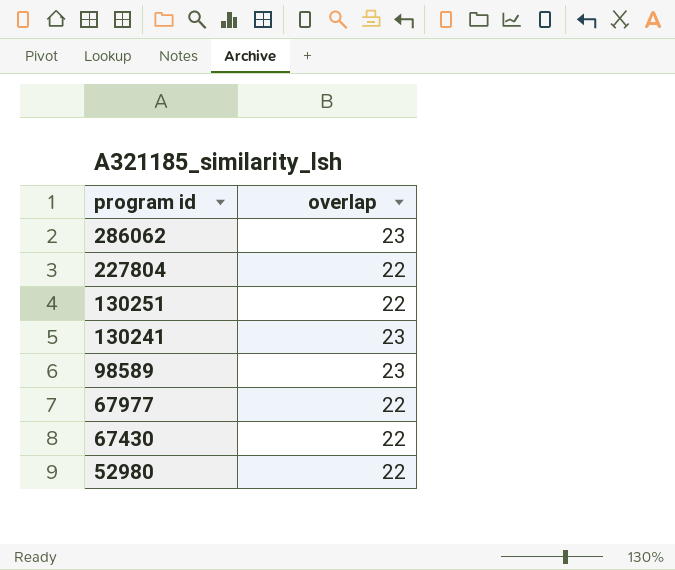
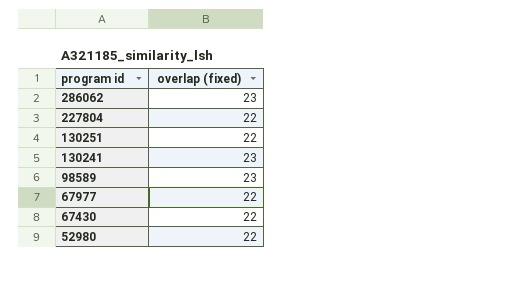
column name: overlap -> overlap (fixed)

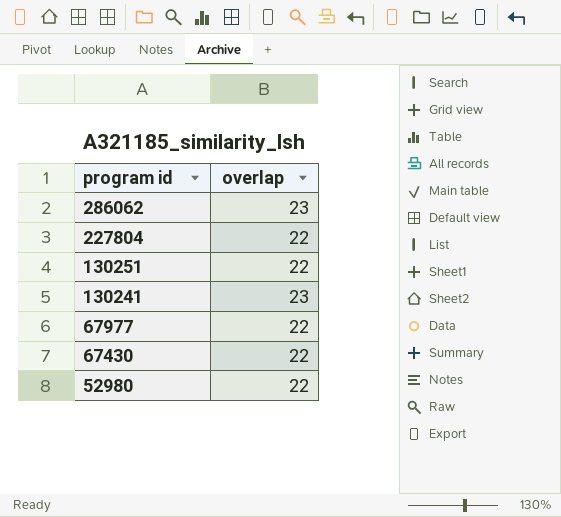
column name: overlap (fixed) -> overlap
row 98589: 23 -> none

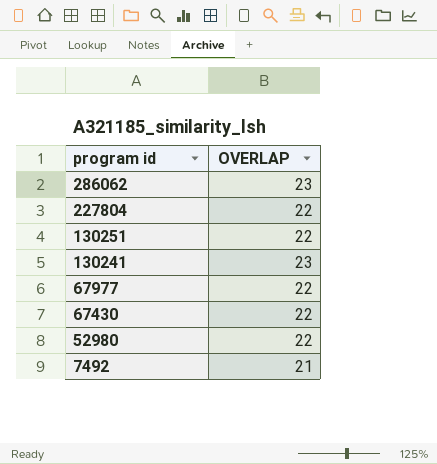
column name: overlap -> OVERLAP
row 7492: none -> 21

